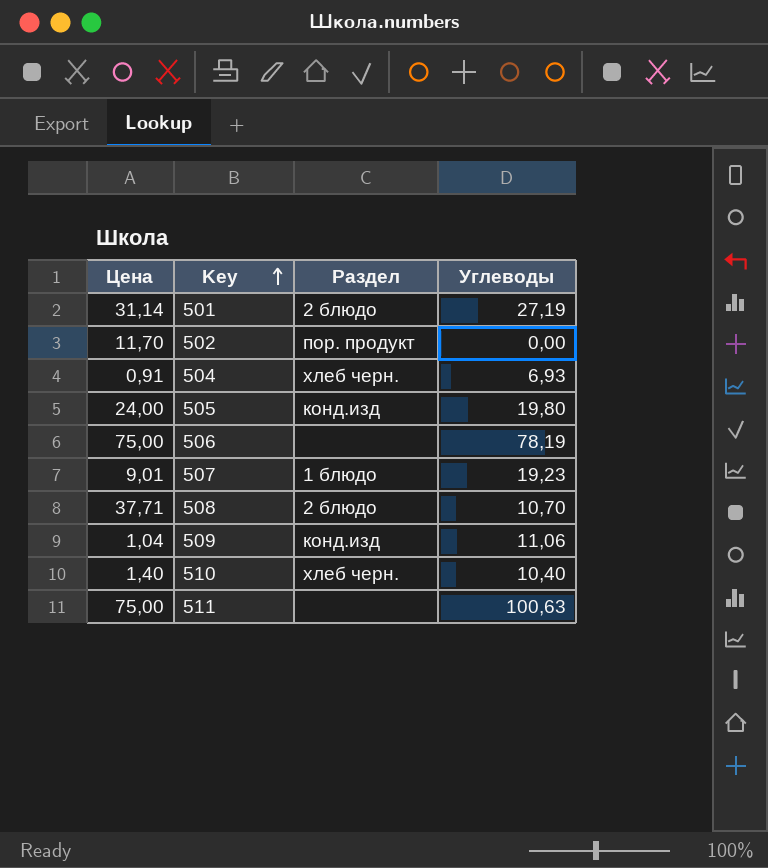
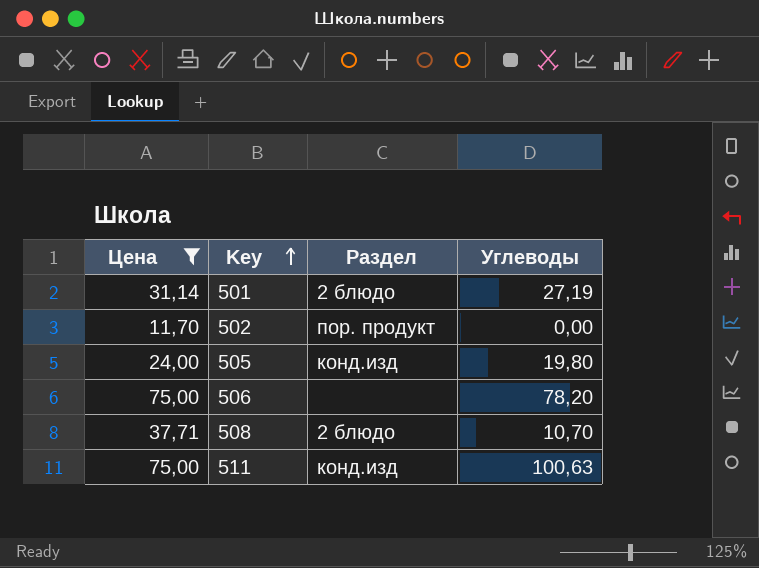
filter: none -> Цена >= 11,70
506 | Углеводы: 78,19 -> 78,20
511 | Раздел: none -> конд.изд

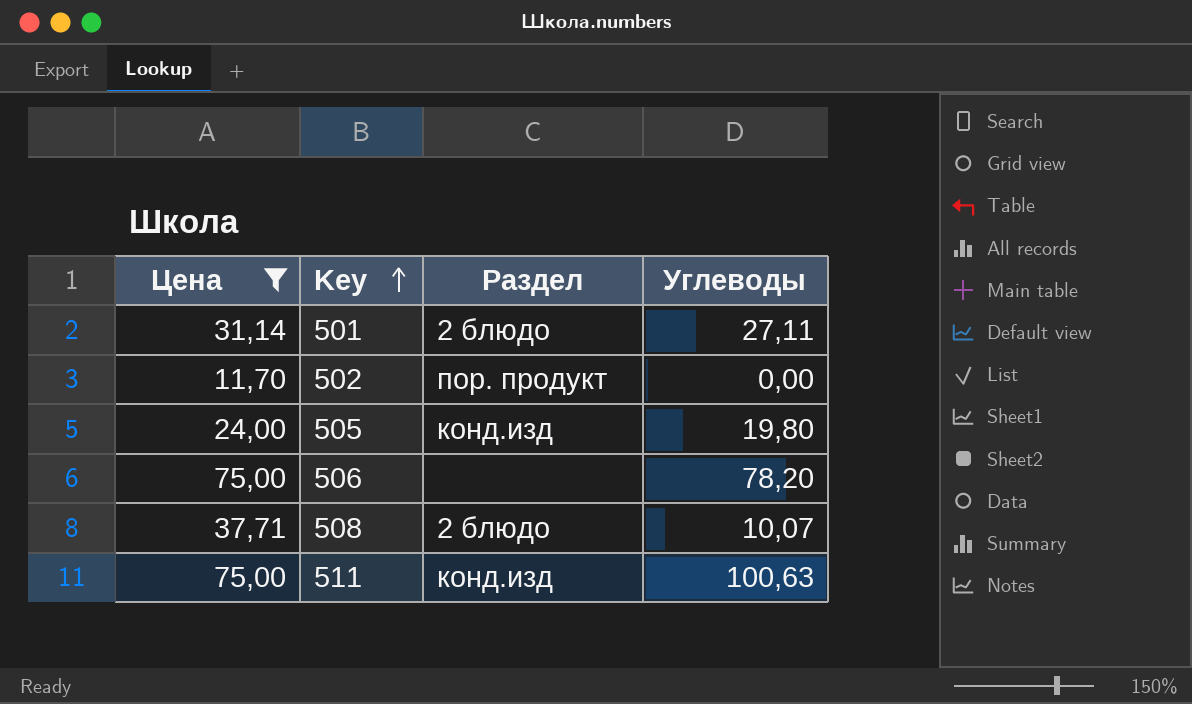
501 | Углеводы: 27,19 -> 27,11
508 | Углеводы: 10,70 -> 10,07

